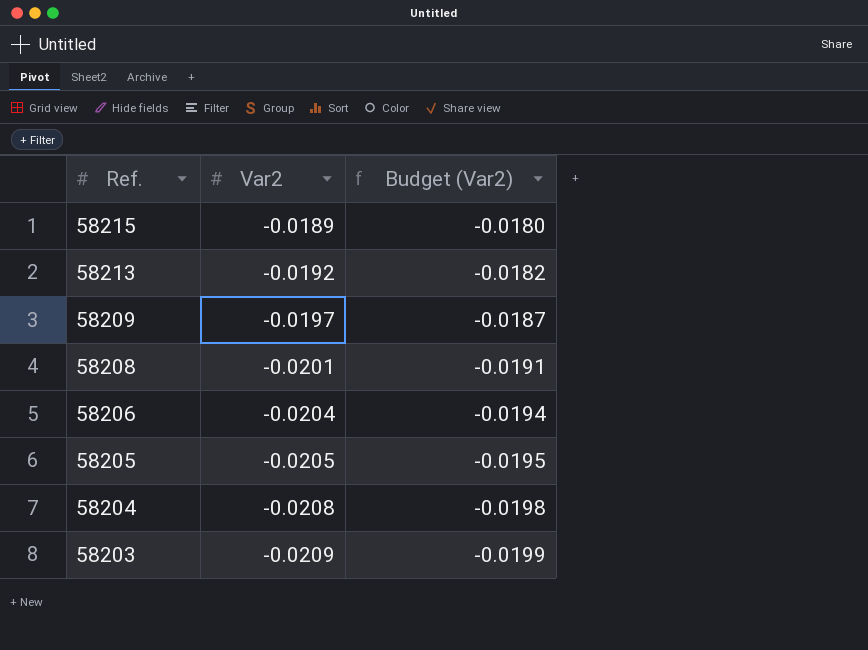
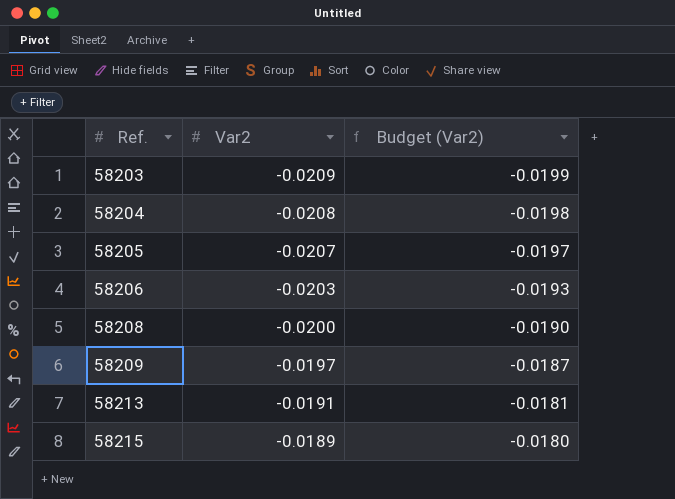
row order: Ref. descending -> Ref. ascending
58205 | Var2: -0.0205 -> -0.0207
58205 | Budget (Var2): -0.0195 -> -0.0197
58206 | Var2: -0.0204 -> -0.0203
58206 | Budget (Var2): -0.0194 -> -0.0193
58208 | Var2: -0.0201 -> -0.0200
58208 | Budget (Var2): -0.0191 -> -0.0190
58213 | Var2: -0.0192 -> -0.0191
58213 | Budget (Var2): -0.0182 -> -0.0181

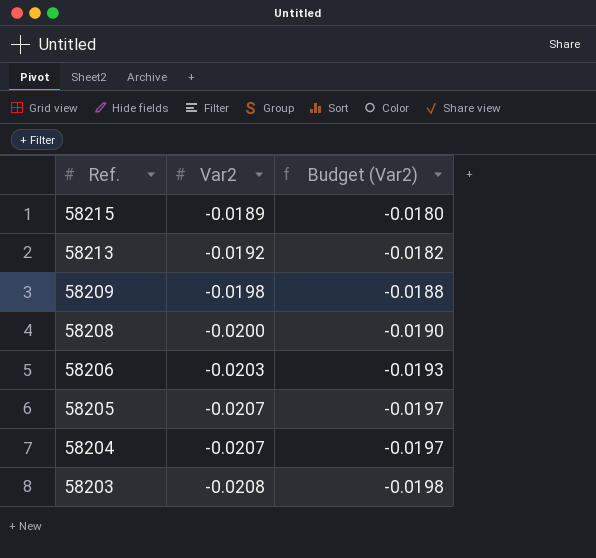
row order: Ref. ascending -> Ref. descending
58213 | Var2: -0.0191 -> -0.0192
58213 | Budget (Var2): -0.0181 -> -0.0182
58209 | Var2: -0.0197 -> -0.0198
58209 | Budget (Var2): -0.0187 -> -0.0188
58204 | Var2: -0.0208 -> -0.0207
58204 | Budget (Var2): -0.0198 -> -0.0197
58203 | Var2: -0.0209 -> -0.0208
58203 | Budget (Var2): -0.0199 -> -0.0198

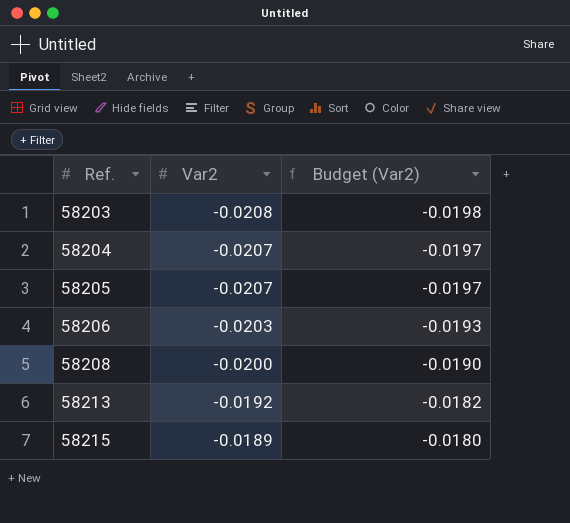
row order: Ref. descending -> Ref. ascending
row 58209: -0.0198 | -0.0188 -> none

